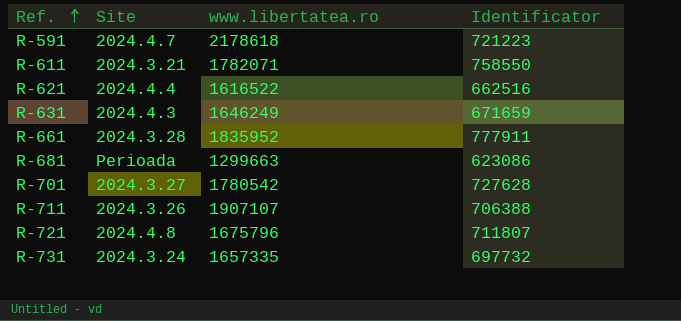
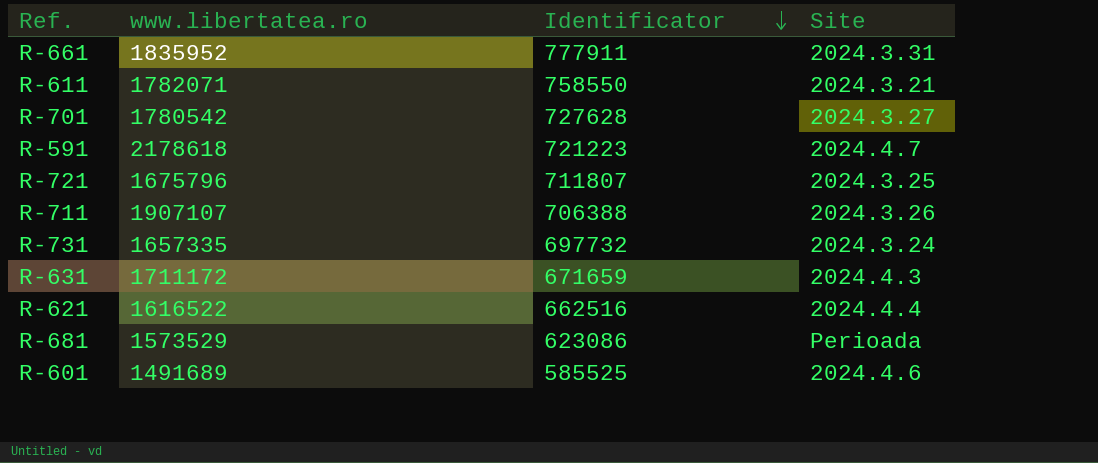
row order: Ref. ascending -> Identificator descending
column Site | position: 2 -> 4
R-661 | Site: 2024.3.28 -> 2024.3.31
R-721 | Site: 2024.4.8 -> 2024.3.25
R-631 | www.libertatea.ro: 1646249 -> 1711172
R-681 | www.libertatea.ro: 1299663 -> 1573529
row R-601: none -> 1491689 | 585525 | 2024.4.6

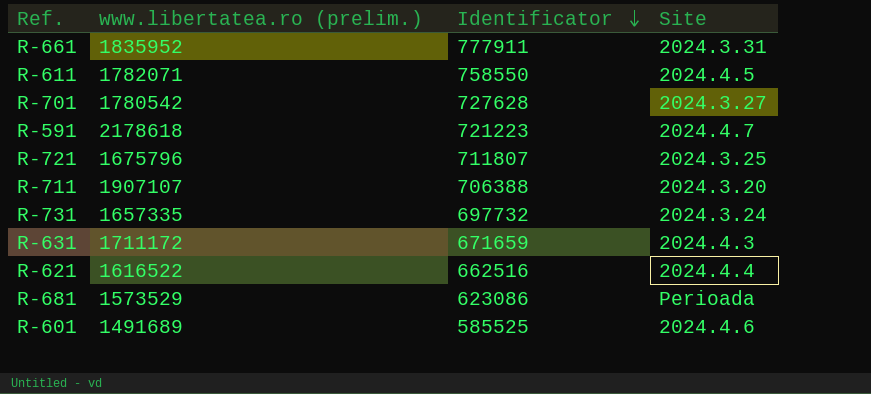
column name: www.libertatea.ro -> www.libertatea.ro (prelim.)
R-611 | Site: 2024.3.21 -> 2024.4.5
R-711 | Site: 2024.3.26 -> 2024.3.20

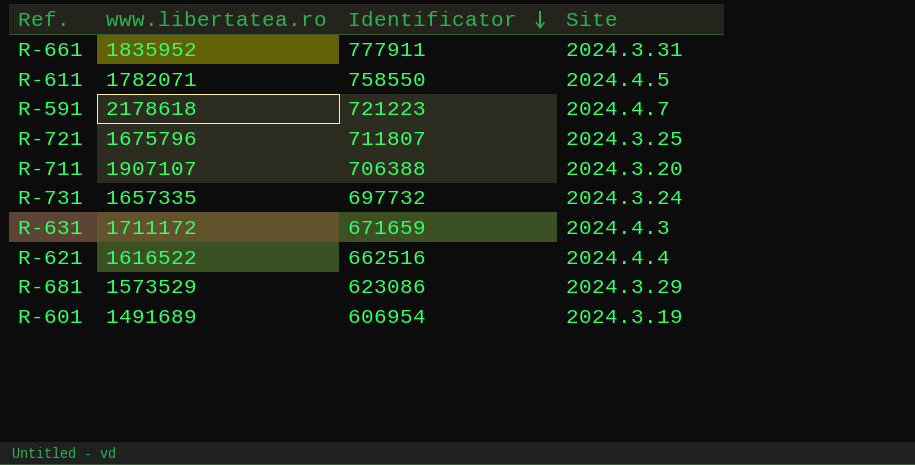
column name: www.libertatea.ro (prelim.) -> www.libertatea.ro
row R-701: 1780542 | 727628 | 2024.3.27 -> none
R-681 | Site: Perioada -> 2024.3.29
R-601 | Identificator: 585525 -> 606954
R-601 | Site: 2024.4.6 -> 2024.3.19

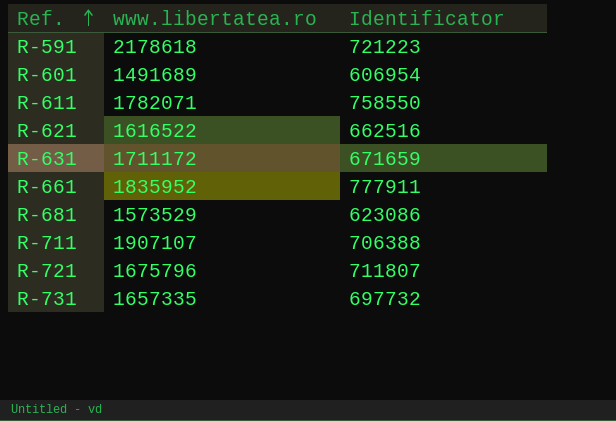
row order: Identificator descending -> Ref. ascending
column Site | position: 4 -> none

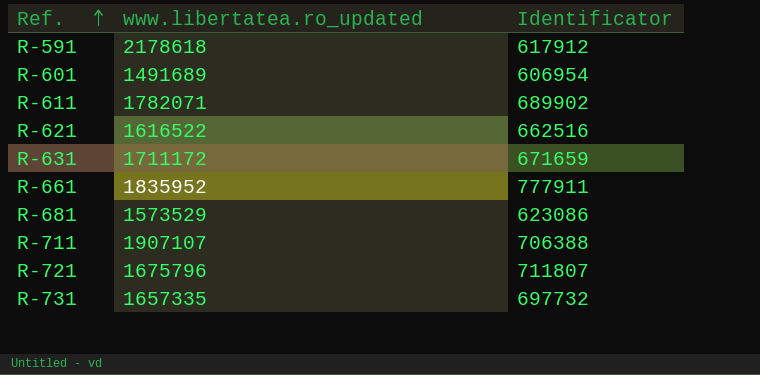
column name: www.libertatea.ro -> www.libertatea.ro_updated
R-591 | Identificator: 721223 -> 617912
R-611 | Identificator: 758550 -> 689902

